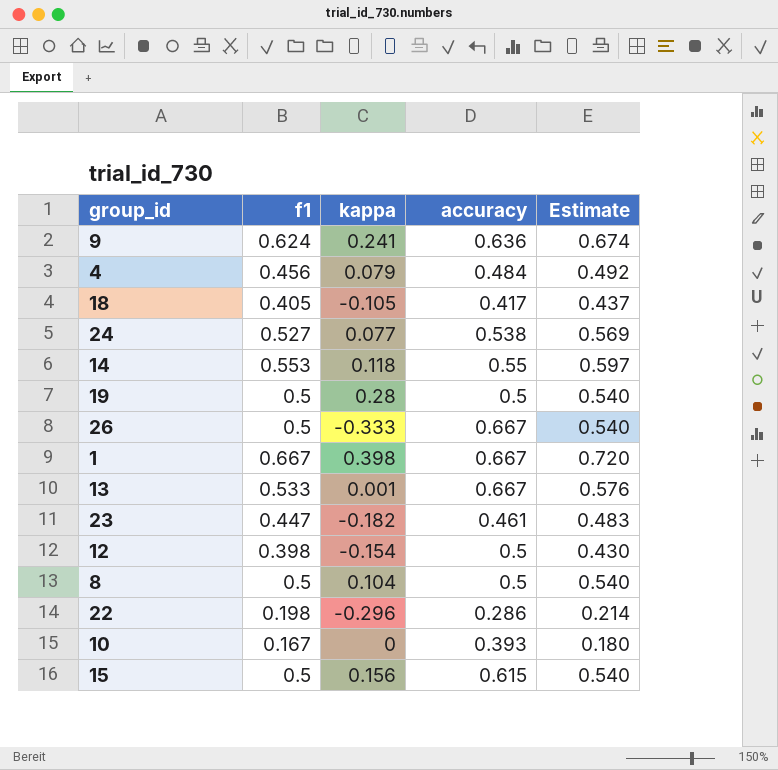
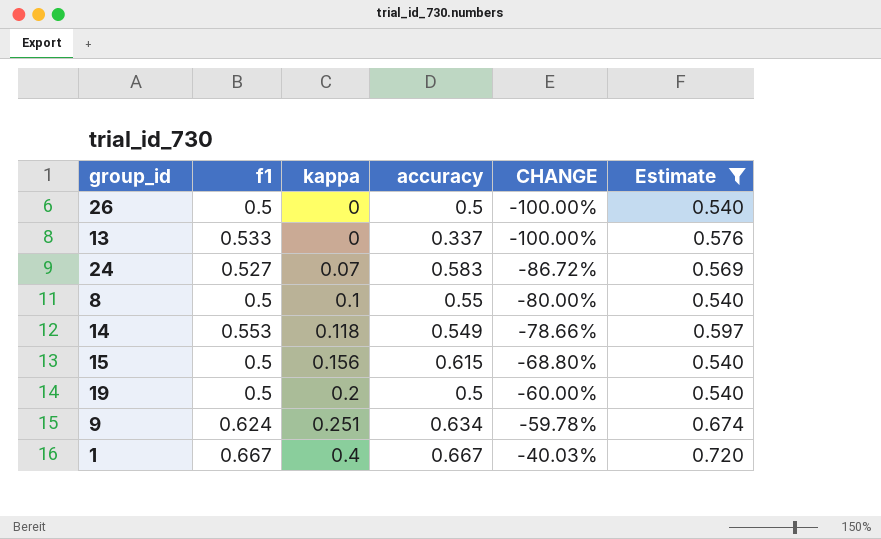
filter: none -> Estimate >= 0.540
row order: none -> kappa ascending
column CHANGE | formula: none -> ([kappa] - [f1]) / [f1]
26 | kappa: -0.333 -> 0
26 | accuracy: 0.667 -> 0.5
13 | kappa: 0.001 -> 0
13 | accuracy: 0.667 -> 0.337
24 | kappa: 0.077 -> 0.07
24 | accuracy: 0.538 -> 0.583
8 | kappa: 0.104 -> 0.1
8 | accuracy: 0.5 -> 0.55
14 | accuracy: 0.55 -> 0.549
19 | kappa: 0.28 -> 0.2
9 | kappa: 0.241 -> 0.251
9 | accuracy: 0.636 -> 0.634
1 | kappa: 0.398 -> 0.4

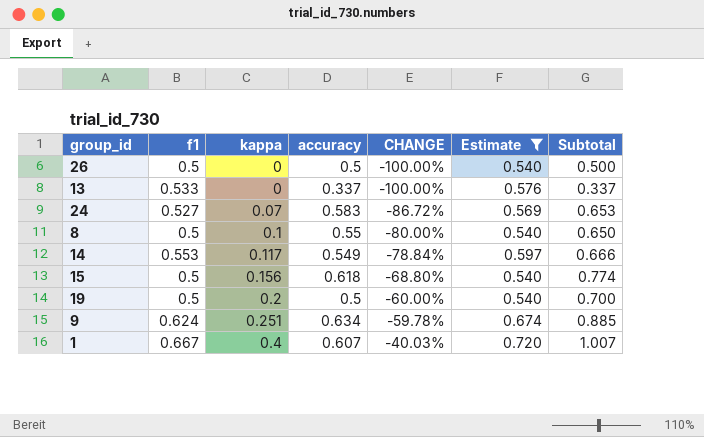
column Subtotal | formula: none -> [kappa] + [accuracy]
14 | kappa: 0.118 -> 0.117
14 | CHANGE: -78.66% -> -78.84%
15 | accuracy: 0.615 -> 0.618
1 | accuracy: 0.667 -> 0.607

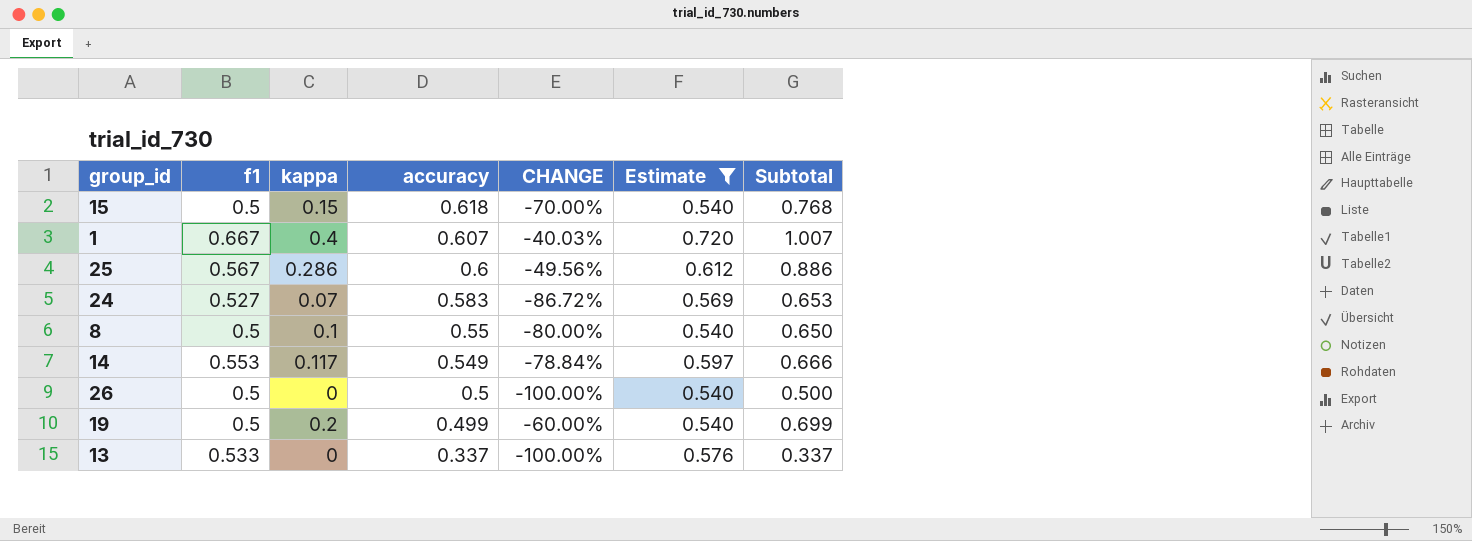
row order: kappa ascending -> accuracy descending
row 9: 0.624 | 0.251 | 0.634 | -59.78% | 0.674 | 0.885 -> none
15 | kappa: 0.156 -> 0.15
15 | CHANGE: -68.80% -> -70.00%
15 | Subtotal: 0.774 -> 0.768
row 25: none -> 0.567 | 0.286 | 0.6 | -49.56% | 0.612 | 0.886
19 | accuracy: 0.5 -> 0.499
19 | Subtotal: 0.700 -> 0.699

